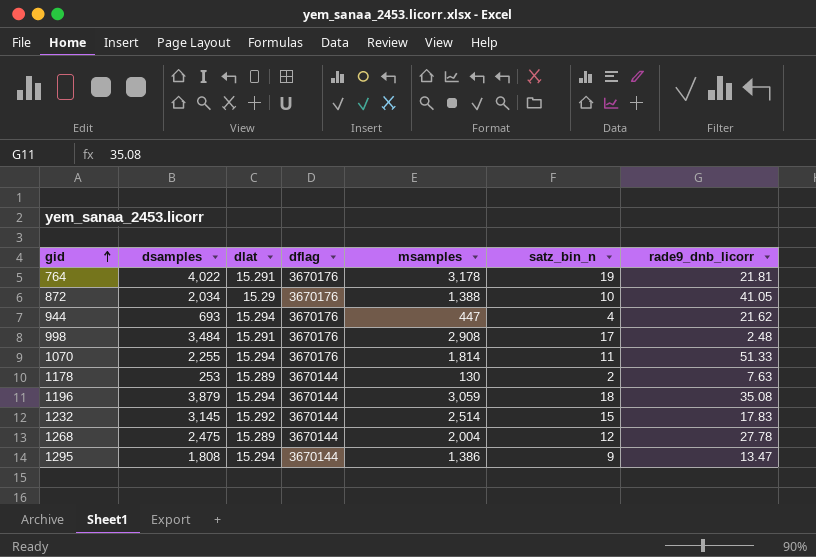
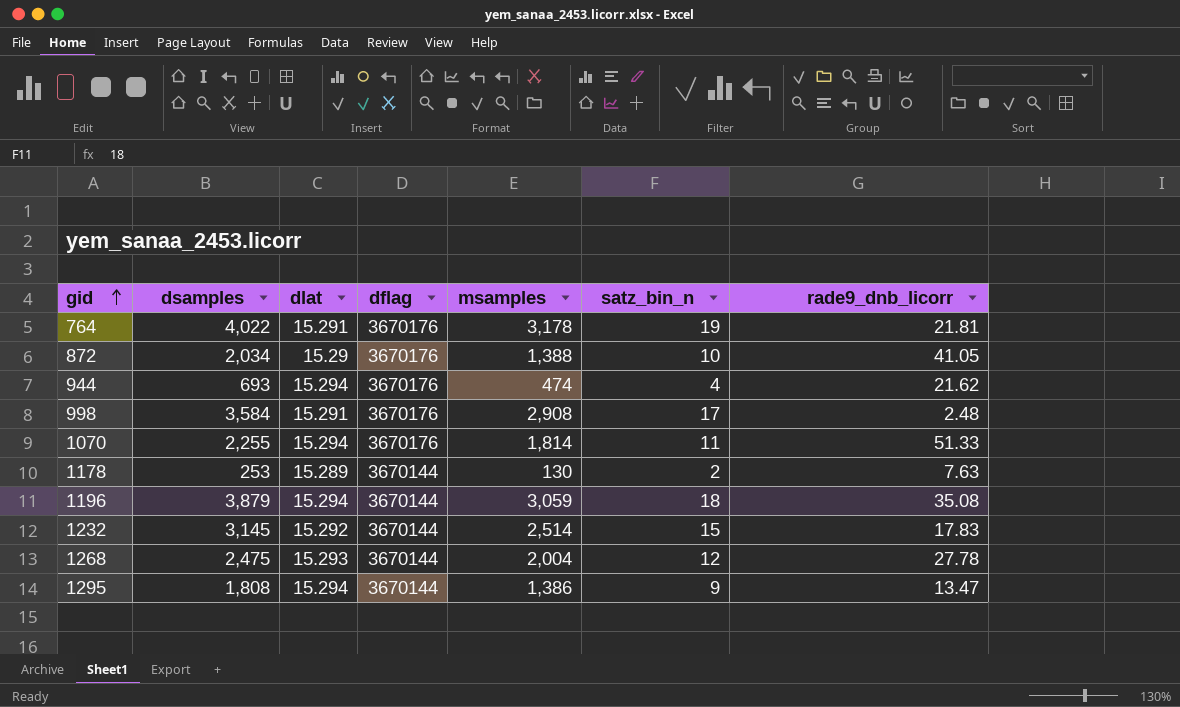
944 | msamples: 447 -> 474
998 | dsamples: 3,484 -> 3,584
1268 | dlat: 15.289 -> 15.293

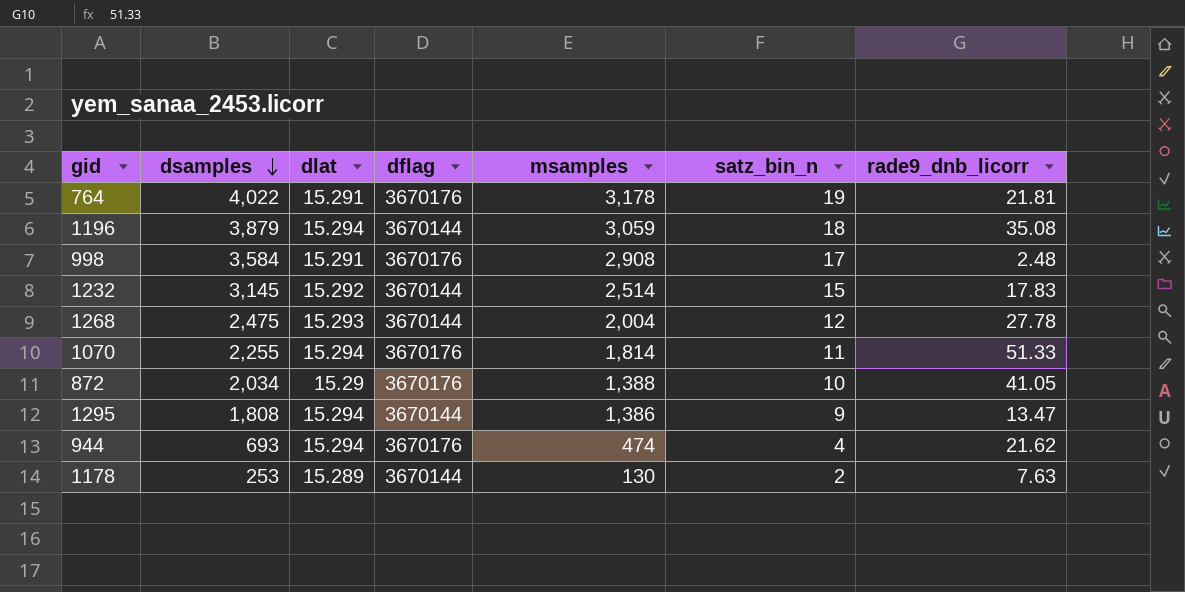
row order: gid ascending -> dsamples descending

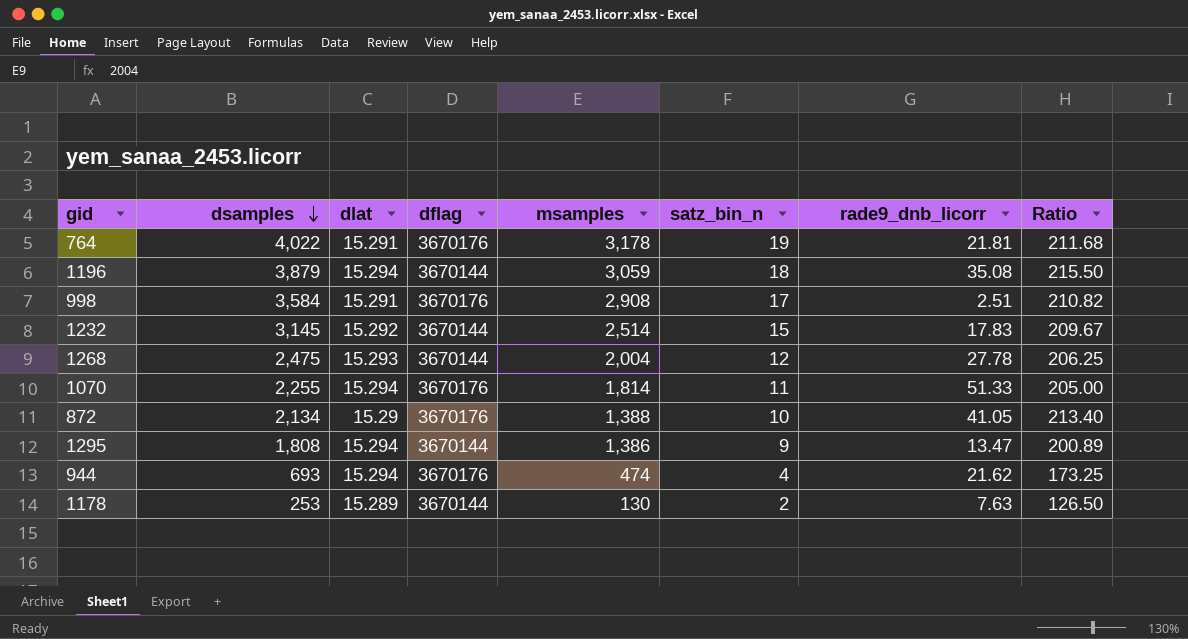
column Ratio | formula: none -> [dsamples] / [satz_bin_n]
998 | rade9_dnb_licorr: 2.48 -> 2.51
872 | dsamples: 2,034 -> 2,134

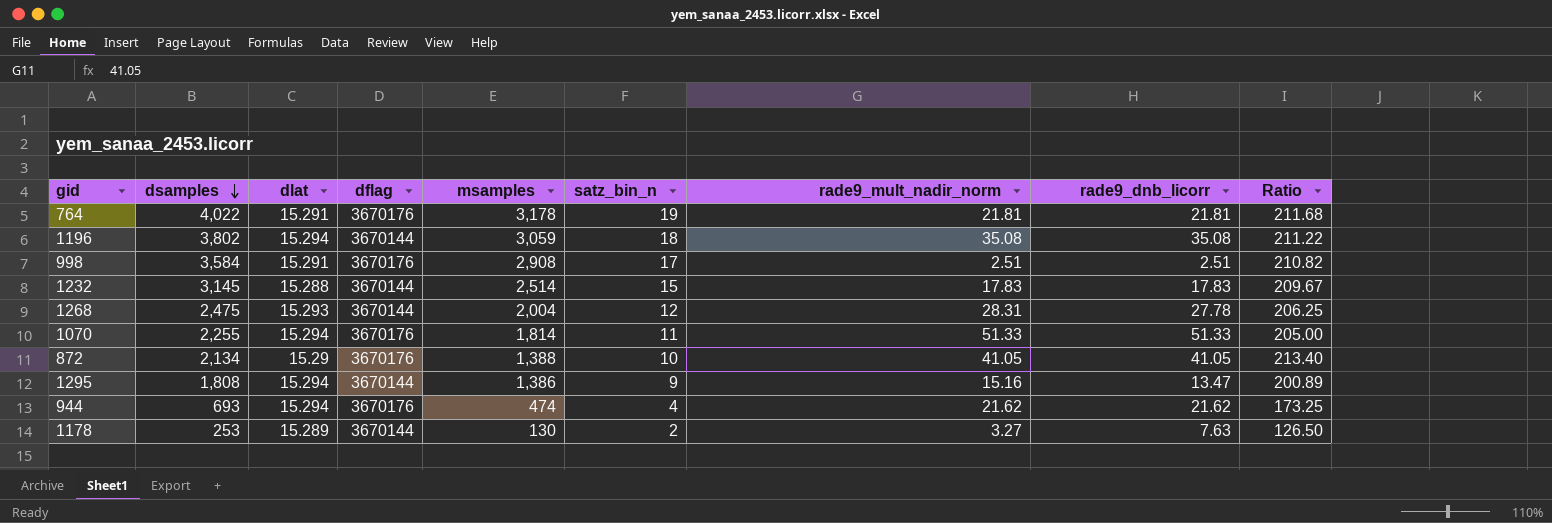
column rade9_mult_nadir_norm | position: none -> 7
1196 | dsamples: 3,879 -> 3,802
1196 | Ratio: 215.50 -> 211.22
1232 | dlat: 15.292 -> 15.288

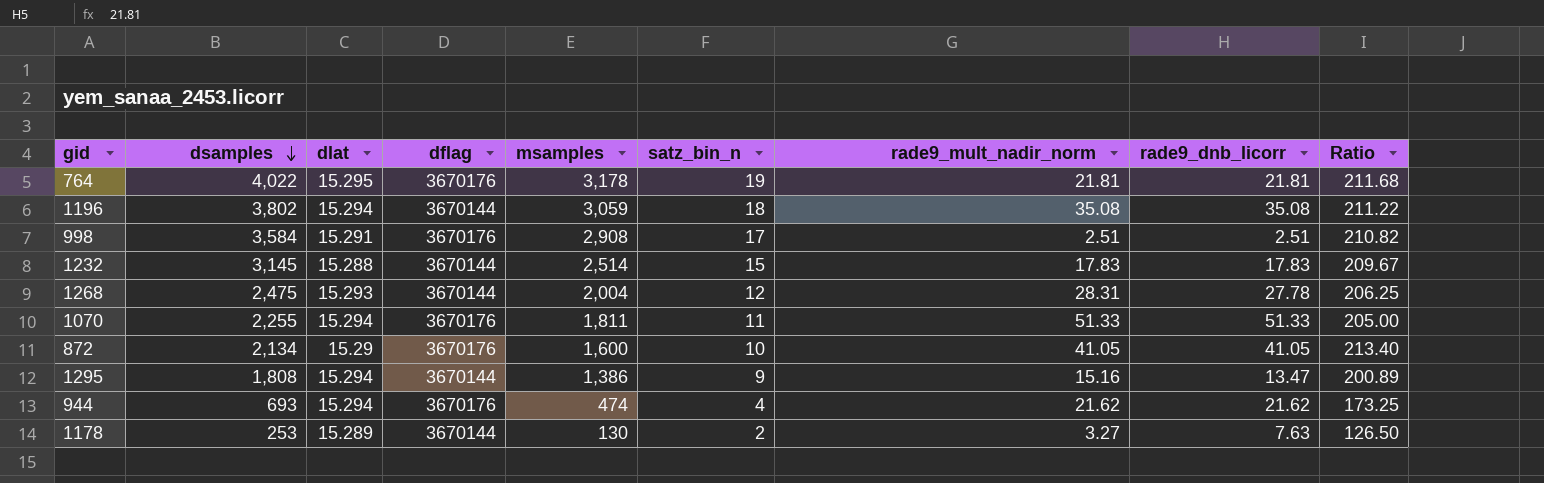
764 | dlat: 15.291 -> 15.295
1070 | msamples: 1,814 -> 1,811
872 | msamples: 1,388 -> 1,600

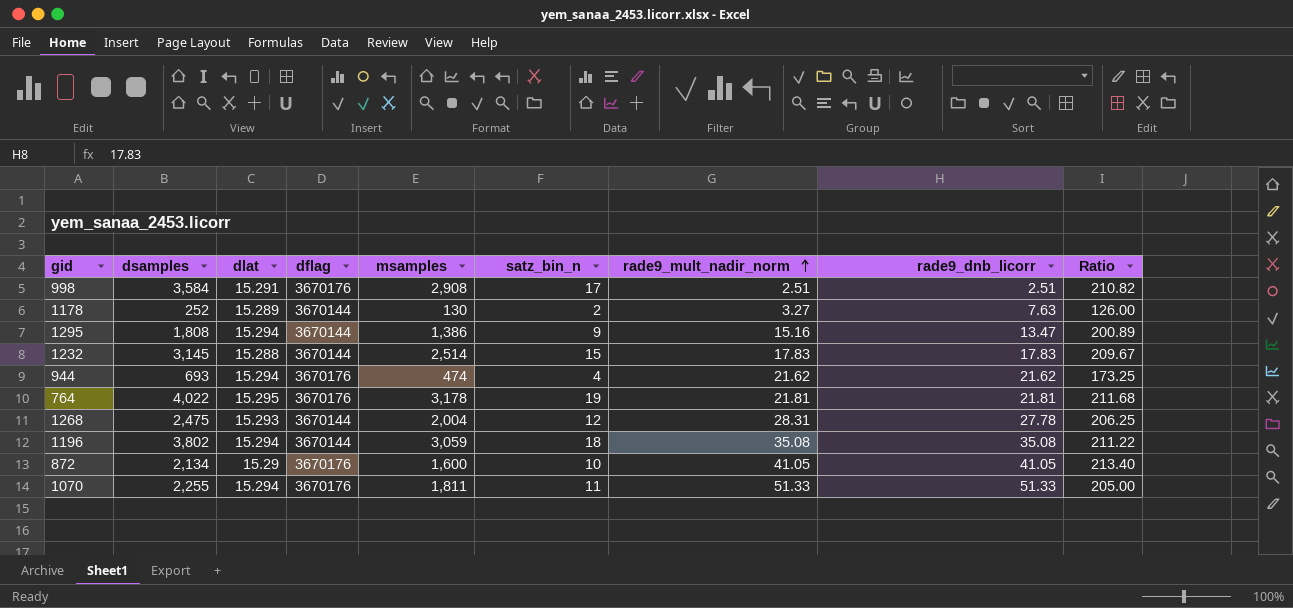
row order: dsamples descending -> rade9_mult_nadir_norm ascending
1178 | dsamples: 253 -> 252
1178 | Ratio: 126.50 -> 126.00

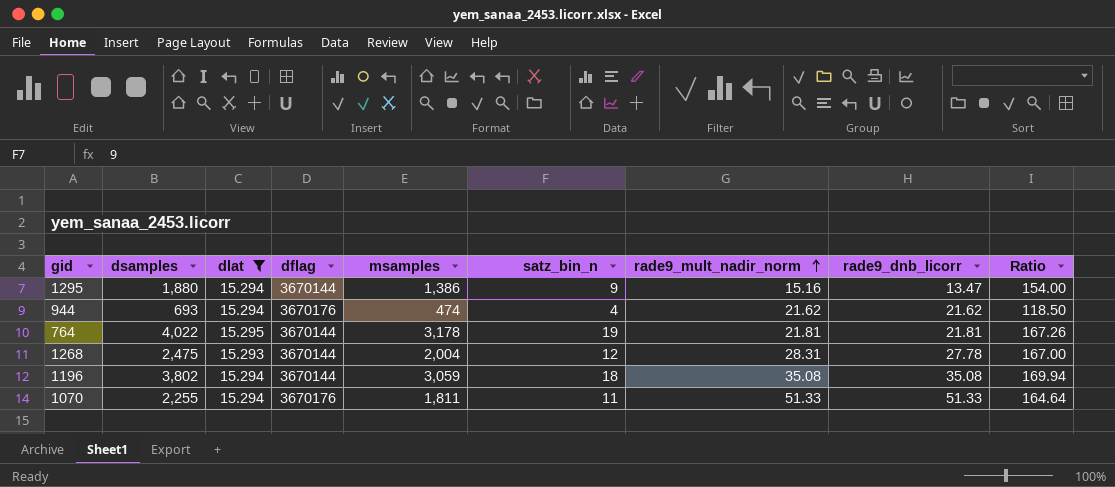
filter: none -> dlat >= 15.293
column Ratio | formula: [dsamples] / [satz_bin_n] -> [msamples] / [satz_bin_n]
1295 | dsamples: 1,808 -> 1,880
764 | dflag: 3670176 -> 3670144

